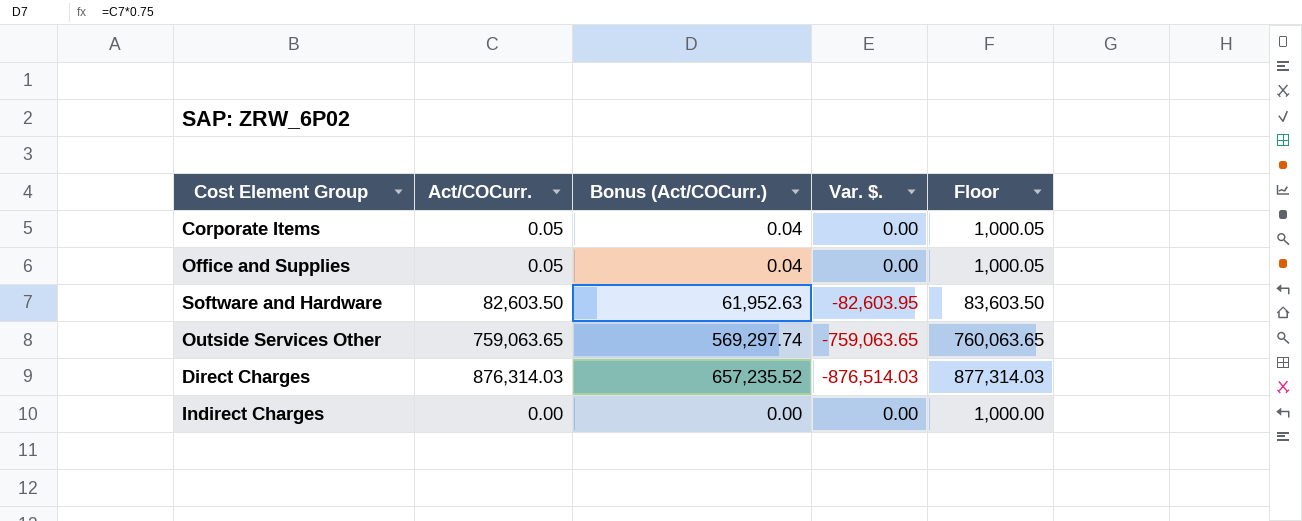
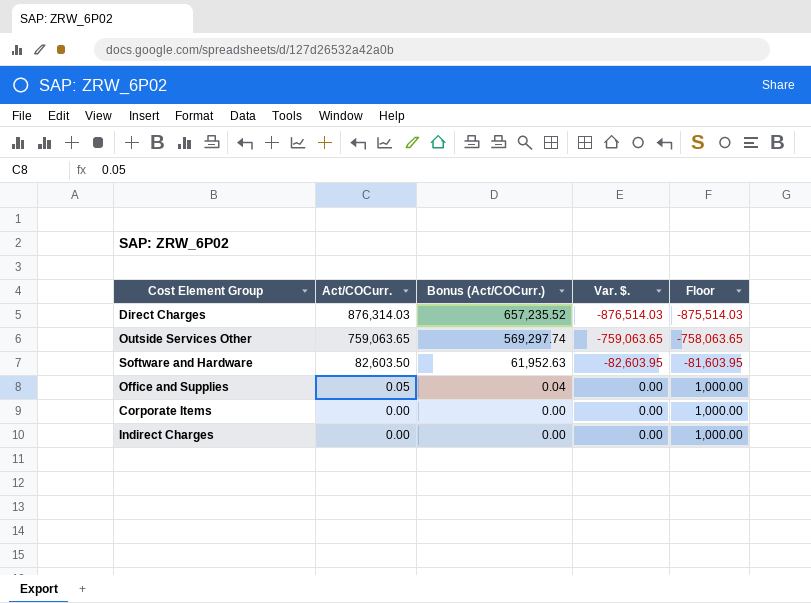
row order: none -> Act/COCurr. descending
column Floor | formula: [Act/COCurr.] + 1000 -> [Var. $.] + 1000
Corporate Items | Act/COCurr.: 0.05 -> 0.00
Corporate Items | Bonus (Act/COCurr.): 0.04 -> 0.00

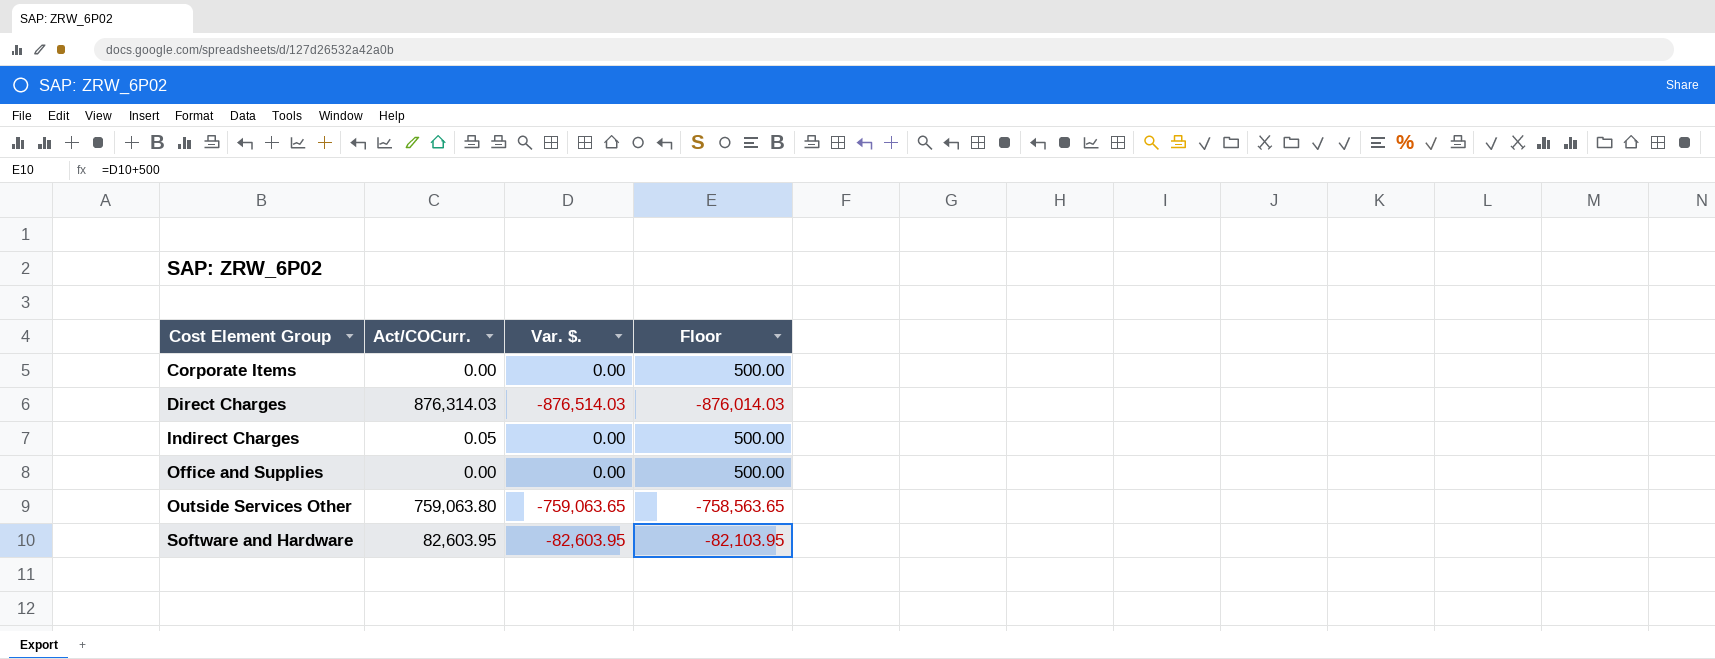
row order: Act/COCurr. descending -> Cost Element Group ascending
column Bonus (Act/COCurr.) | formula: [Act/COCurr.] * 0.75 -> none
column Floor | formula: [Var. $.] + 1000 -> [Var. $.] + 500
Indirect Charges | Act/COCurr.: 0.00 -> 0.05
Office and Supplies | Act/COCurr.: 0.05 -> 0.00
Outside Services Other | Act/COCurr.: 759,063.65 -> 759,063.80
Software and Hardware | Act/COCurr.: 82,603.50 -> 82,603.95

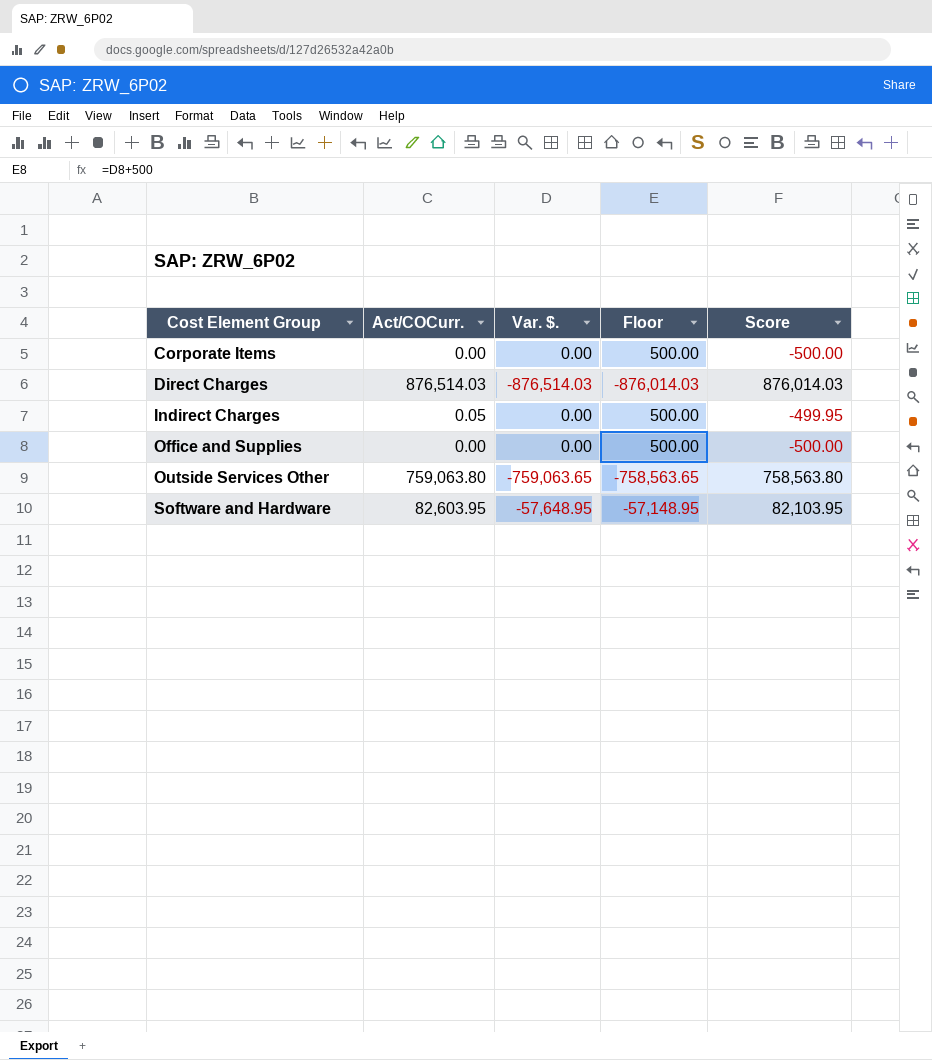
column Score | formula: none -> [Act/COCurr.] - 500
Direct Charges | Act/COCurr.: 876,314.03 -> 876,514.03
Software and Hardware | Var. $.: -82,603.95 -> -57,648.95
Software and Hardware | Floor: -82,103.95 -> -57,148.95

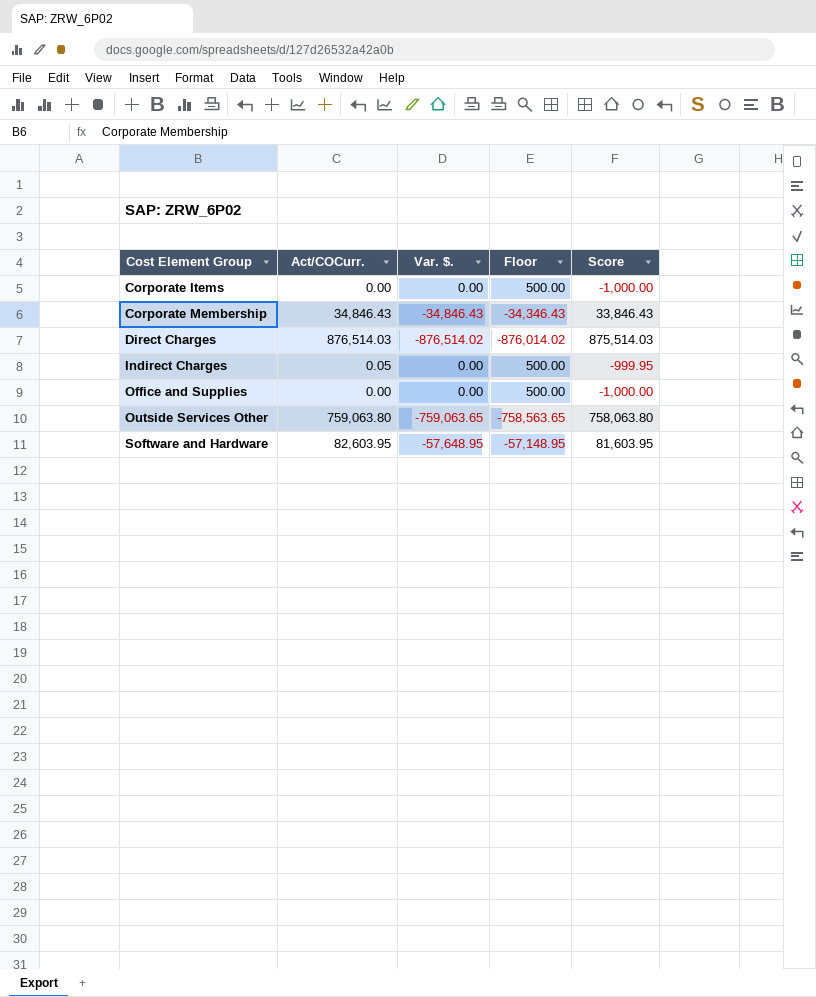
column Score | formula: [Act/COCurr.] - 500 -> [Act/COCurr.] - 1000
row Corporate Membership: none -> 34,846.43 | -34,846.43 | -34,346.43 | 33,846.43
Direct Charges | Var. $.: -876,514.03 -> -876,514.02
Direct Charges | Floor: -876,014.03 -> -876,014.02

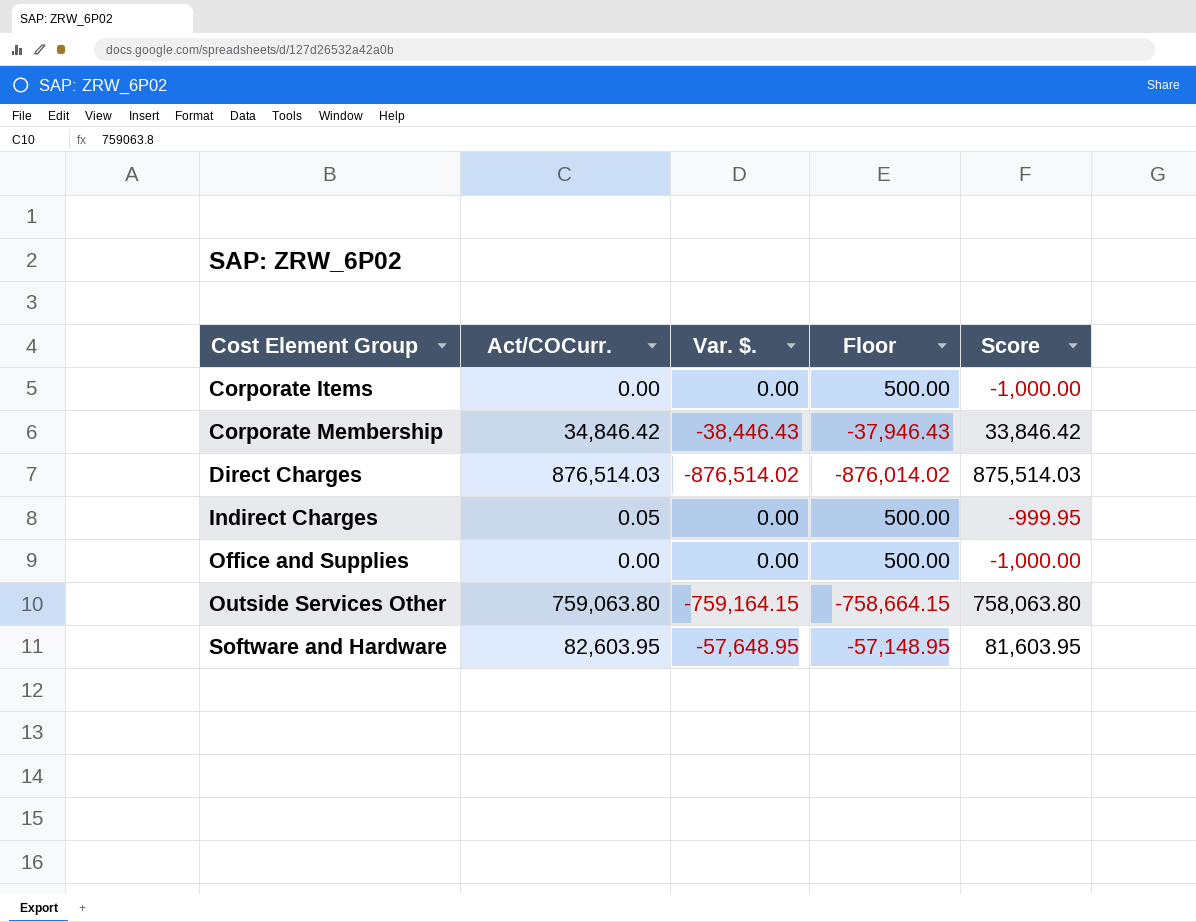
Corporate Membership | Act/COCurr.: 34,846.43 -> 34,846.42
Corporate Membership | Var. $.: -34,846.43 -> -38,446.43
Corporate Membership | Floor: -34,346.43 -> -37,946.43
Corporate Membership | Score: 33,846.43 -> 33,846.42
Outside Services Other | Var. $.: -759,063.65 -> -759,164.15
Outside Services Other | Floor: -758,563.65 -> -758,664.15

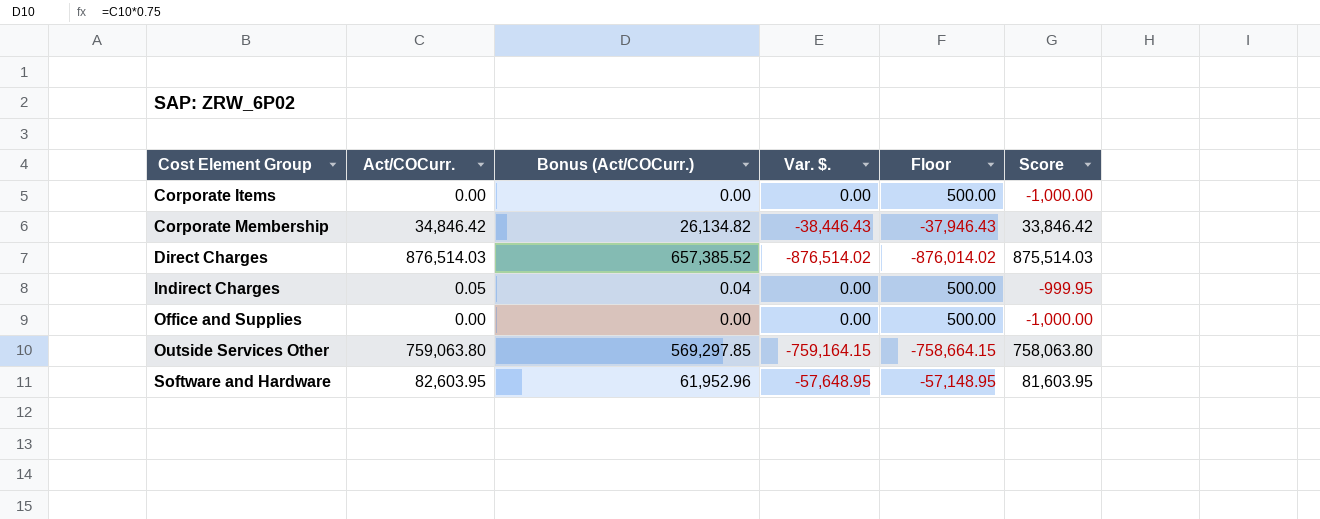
column Bonus (Act/COCurr.) | formula: none -> [Act/COCurr.] * 0.75

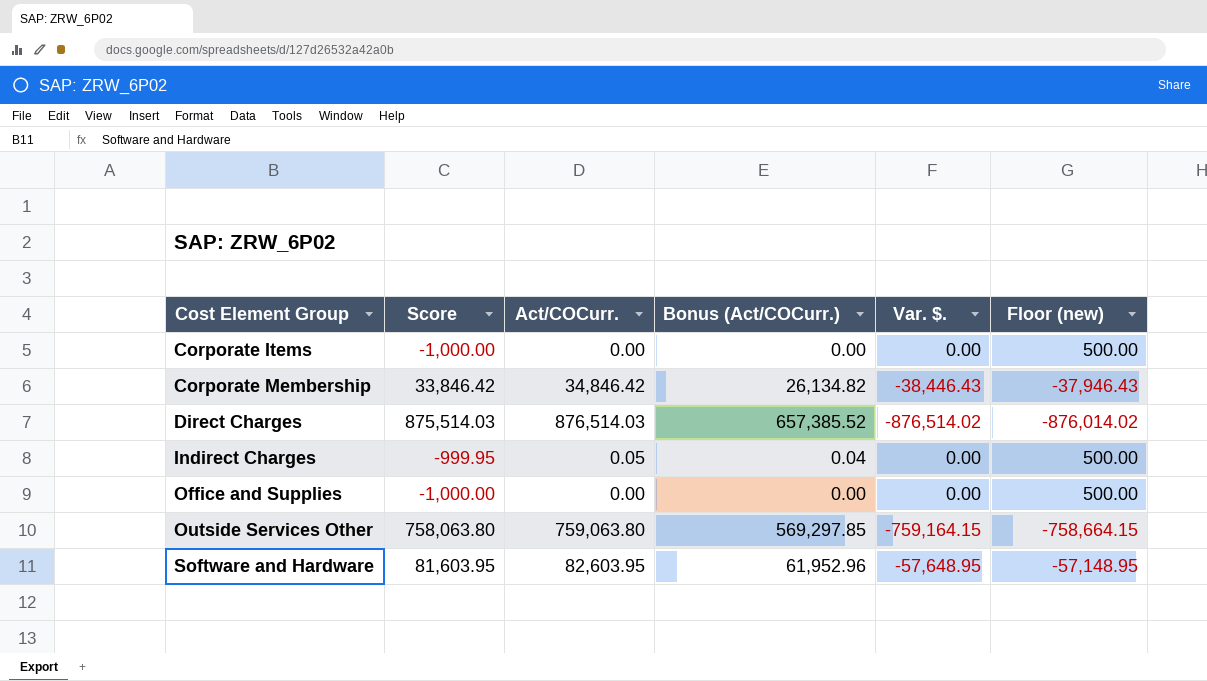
column Score | position: 6 -> 2
column name: Floor -> Floor (new)

